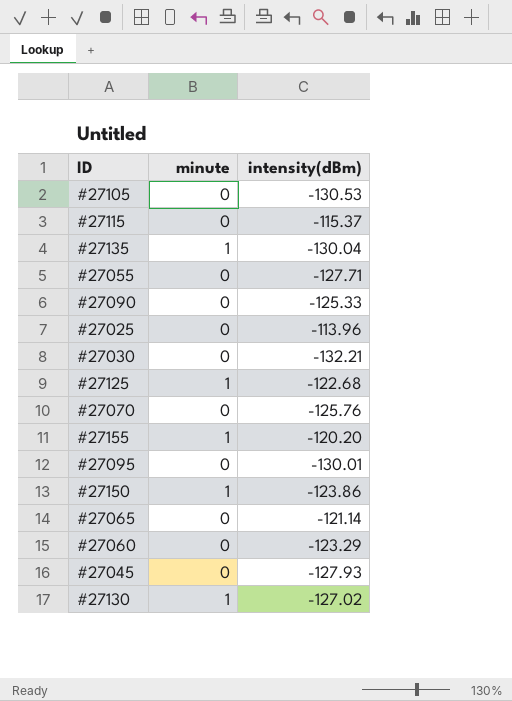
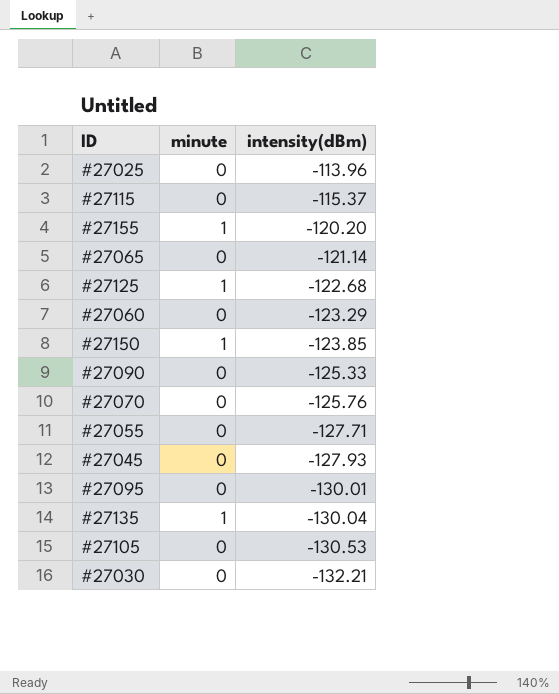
row order: none -> intensity(dBm) descending
row #27130: 1 | -127.02 -> none
#27150 | intensity(dBm): -123.86 -> -123.85

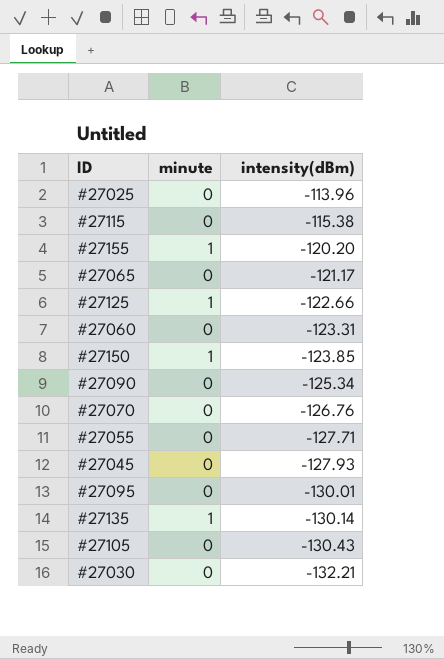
#27115 | intensity(dBm): -115.37 -> -115.38
#27065 | intensity(dBm): -121.14 -> -121.17
#27125 | intensity(dBm): -122.68 -> -122.66
#27060 | intensity(dBm): -123.29 -> -123.31
#27090 | intensity(dBm): -125.33 -> -125.34
#27070 | intensity(dBm): -125.76 -> -126.76
#27135 | intensity(dBm): -130.04 -> -130.14
#27105 | intensity(dBm): -130.53 -> -130.43

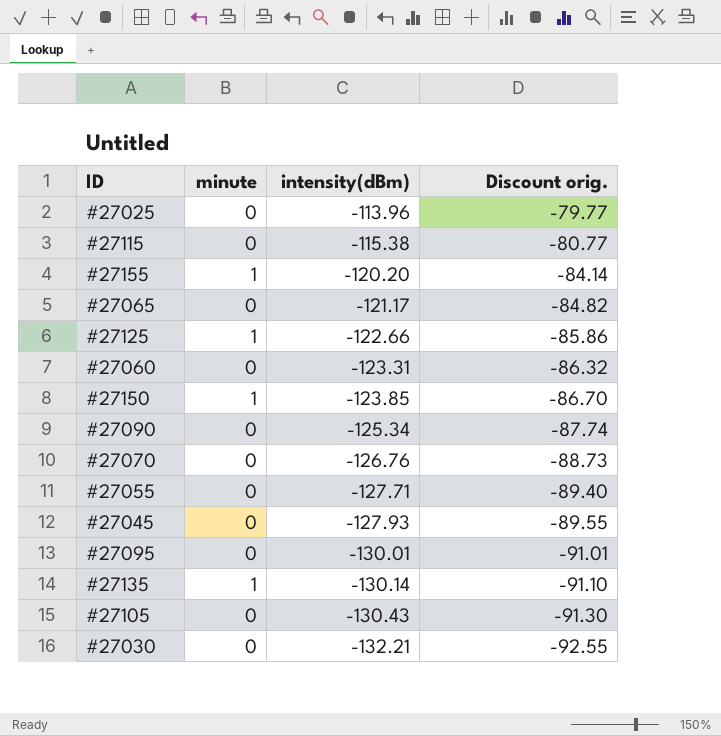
column Discount orig. | formula: none -> [intensity(dBm)] * 0.7

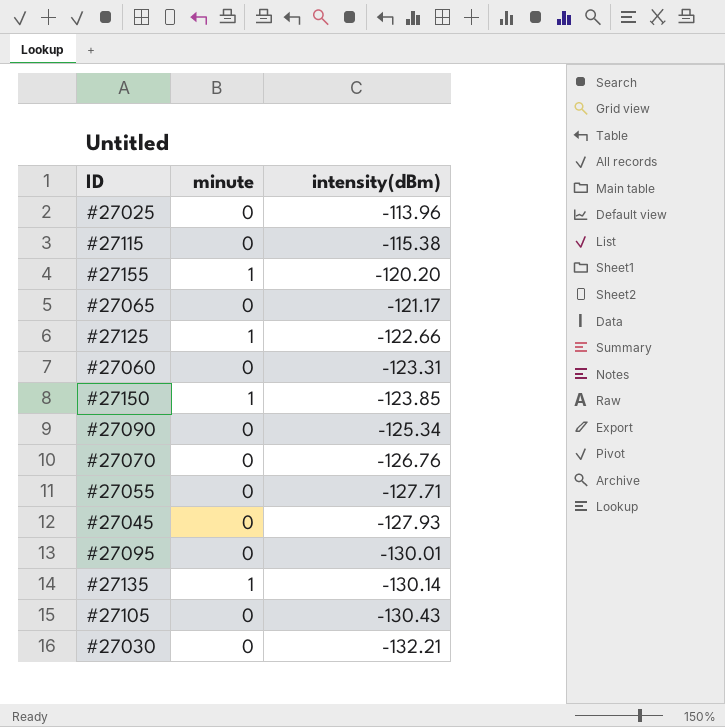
column Discount orig. | formula: [intensity(dBm)] * 0.7 -> none

